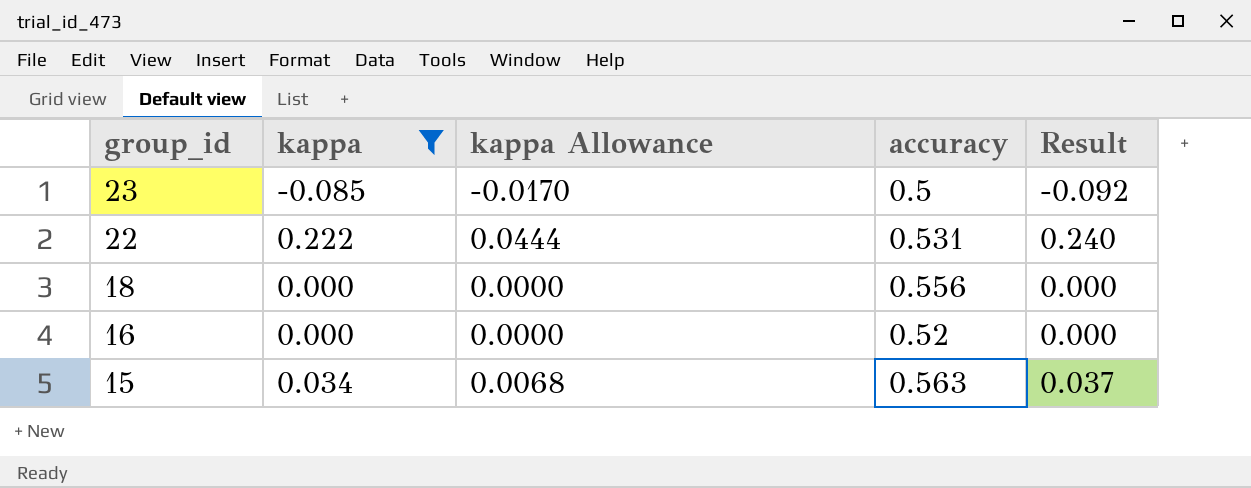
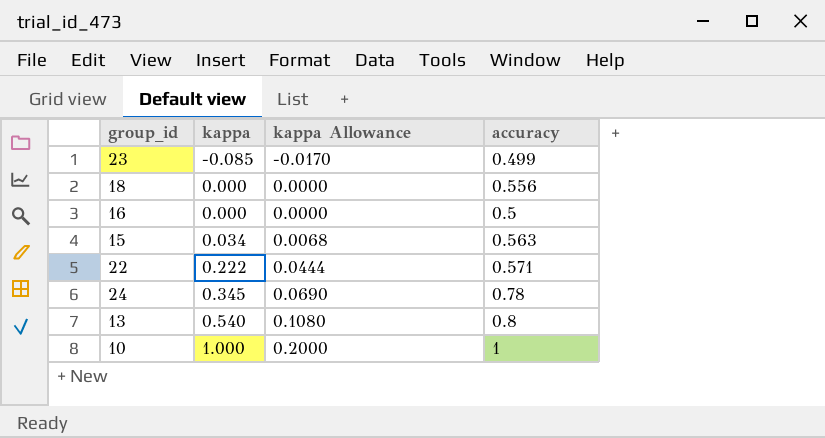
filter: kappa <= 0.222 -> none
row order: group_id descending -> kappa ascending
column Result | formula: [kappa] * 1.08 -> none
23 | accuracy: 0.5 -> 0.499
16 | accuracy: 0.52 -> 0.5
22 | accuracy: 0.531 -> 0.571

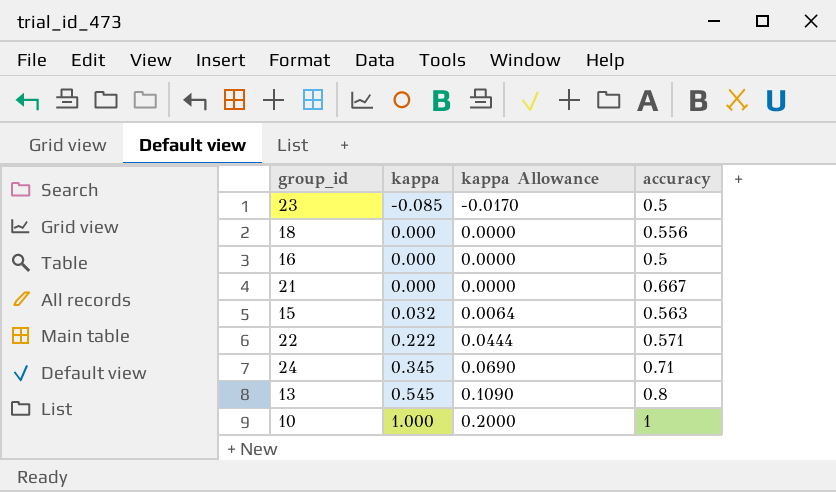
23 | accuracy: 0.499 -> 0.5
row 21: none -> 0.000 | 0.0000 | 0.667
15 | kappa: 0.034 -> 0.032
15 | kappa Allowance: 0.0068 -> 0.0064
24 | accuracy: 0.78 -> 0.71
13 | kappa: 0.540 -> 0.545
13 | kappa Allowance: 0.1080 -> 0.1090

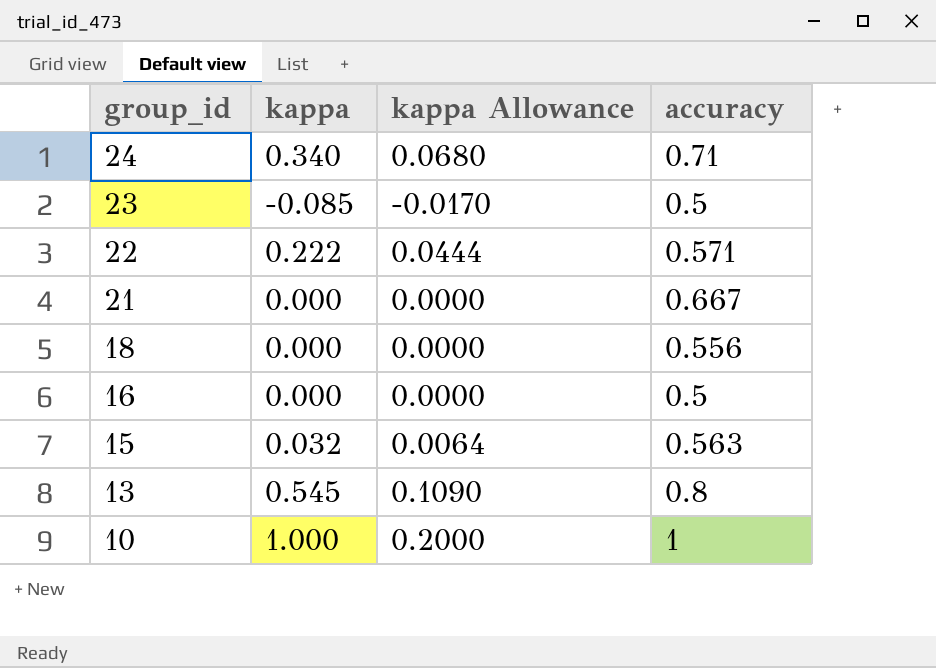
row order: kappa ascending -> group_id descending
24 | kappa: 0.345 -> 0.340
24 | kappa Allowance: 0.0690 -> 0.0680

